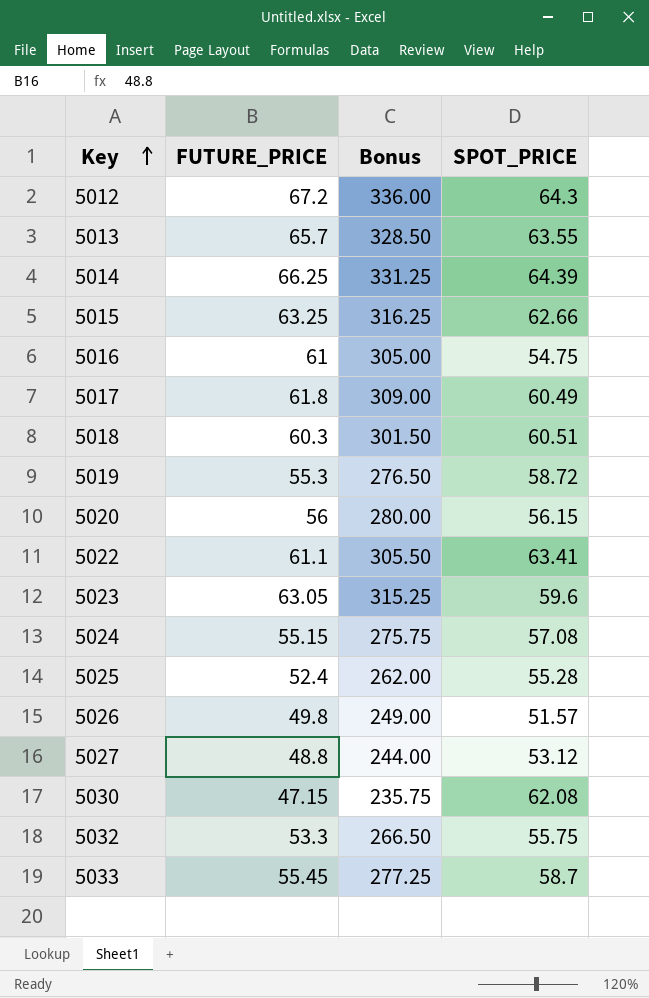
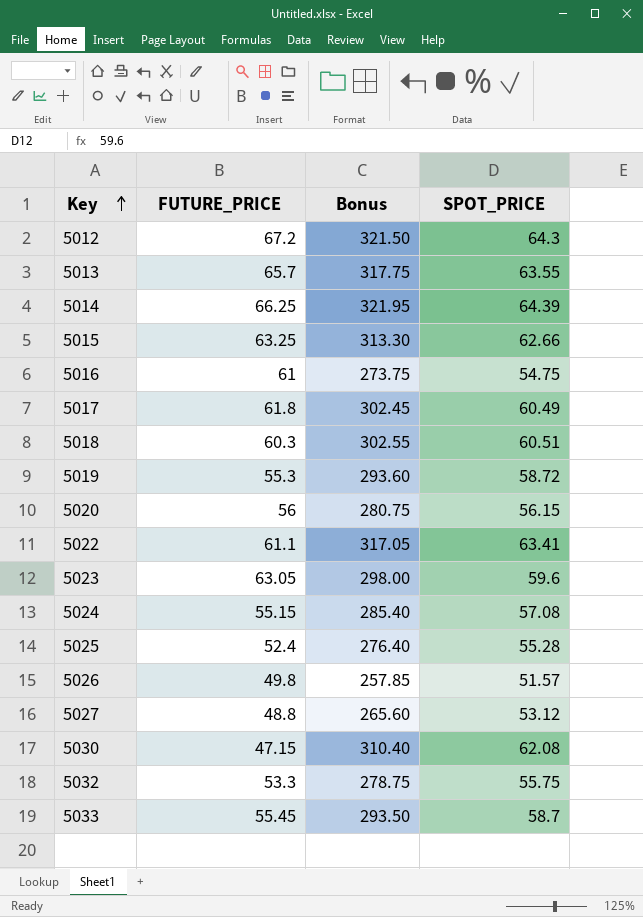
column Bonus | formula: [FUTURE_PRICE] * 5 -> [SPOT_PRICE] * 5

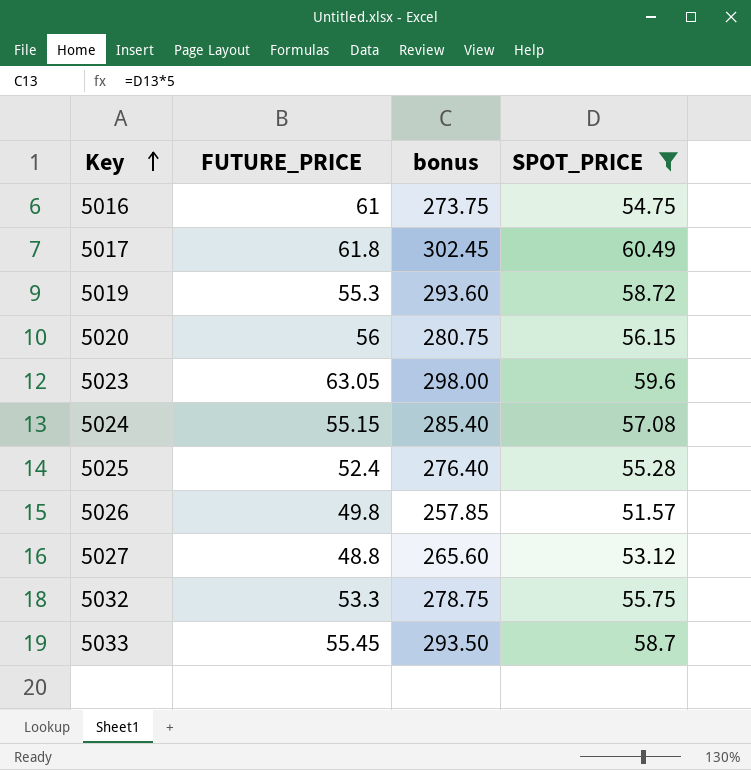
filter: none -> SPOT_PRICE <= 60.49
column name: Bonus -> bonus

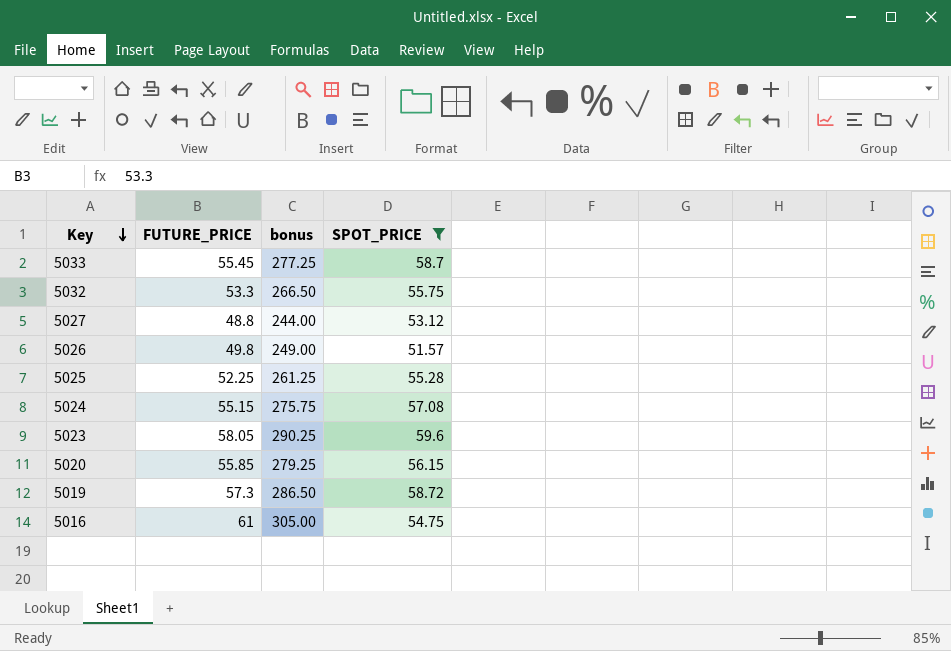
row order: Key ascending -> Key descending
column bonus | formula: [SPOT_PRICE] * 5 -> [FUTURE_PRICE] * 5
row 5017: 61.8 | 302.45 | 60.49 -> none
5025 | FUTURE_PRICE: 52.4 -> 52.25
5023 | FUTURE_PRICE: 63.05 -> 58.05
5020 | FUTURE_PRICE: 56 -> 55.85
5019 | FUTURE_PRICE: 55.3 -> 57.3

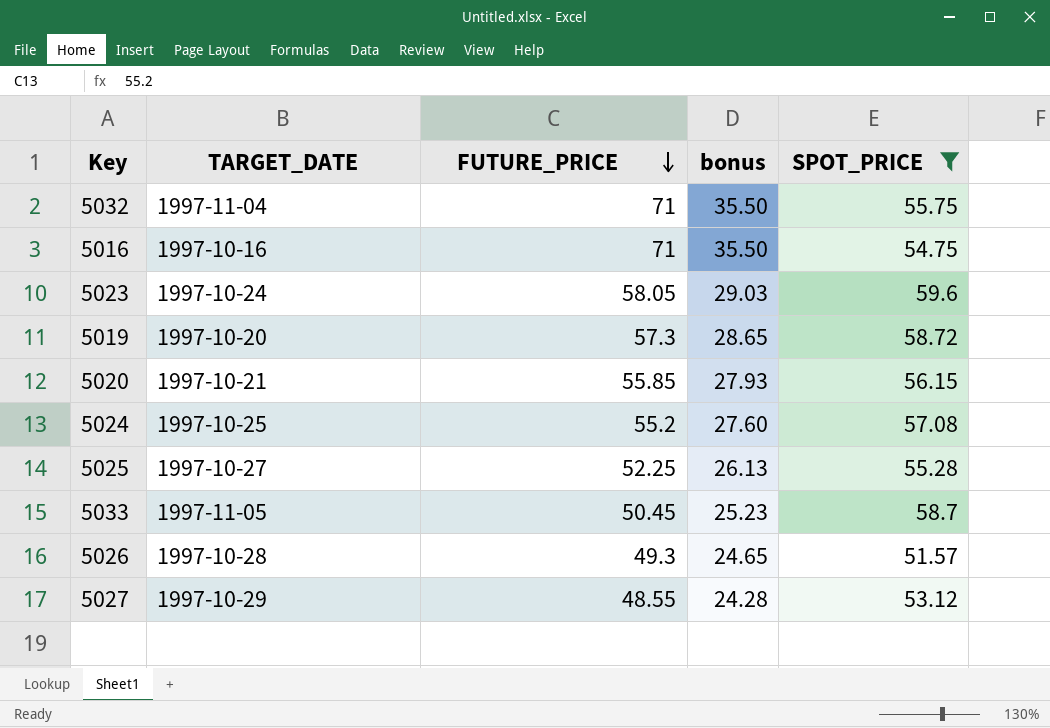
row order: Key descending -> FUTURE_PRICE descending
column TARGET_DATE | position: none -> 2
column bonus | formula: [FUTURE_PRICE] * 5 -> [FUTURE_PRICE] * 0.5
5032 | FUTURE_PRICE: 53.3 -> 71
5016 | FUTURE_PRICE: 61 -> 71
5024 | FUTURE_PRICE: 55.15 -> 55.2
5033 | FUTURE_PRICE: 55.45 -> 50.45
5026 | FUTURE_PRICE: 49.8 -> 49.3
5027 | FUTURE_PRICE: 48.8 -> 48.55

